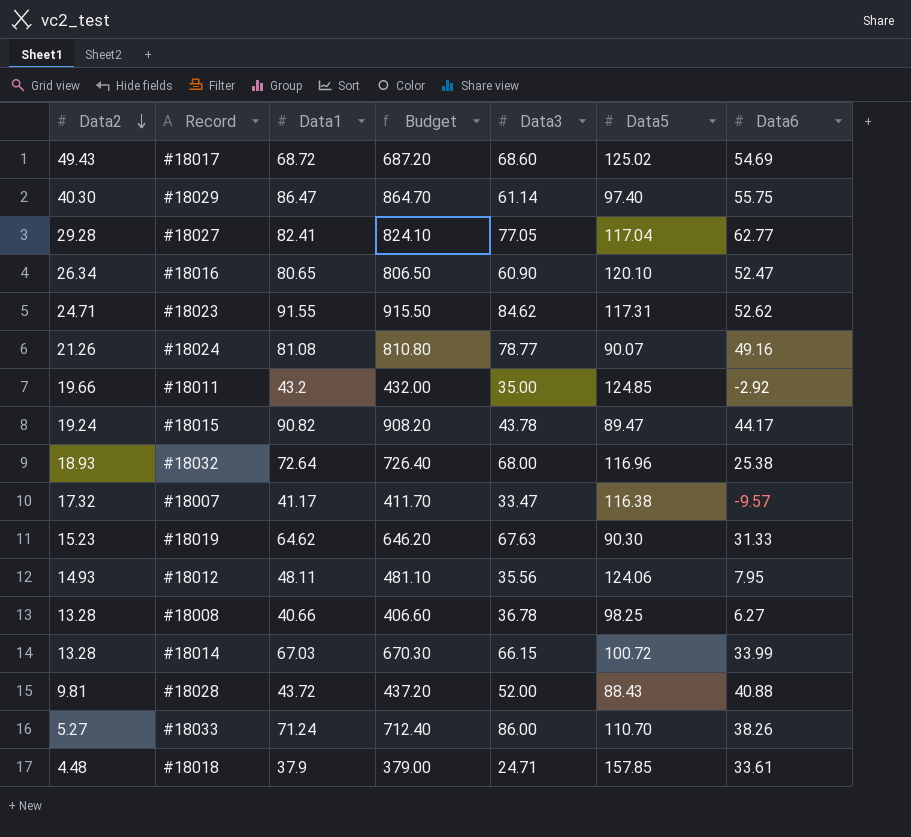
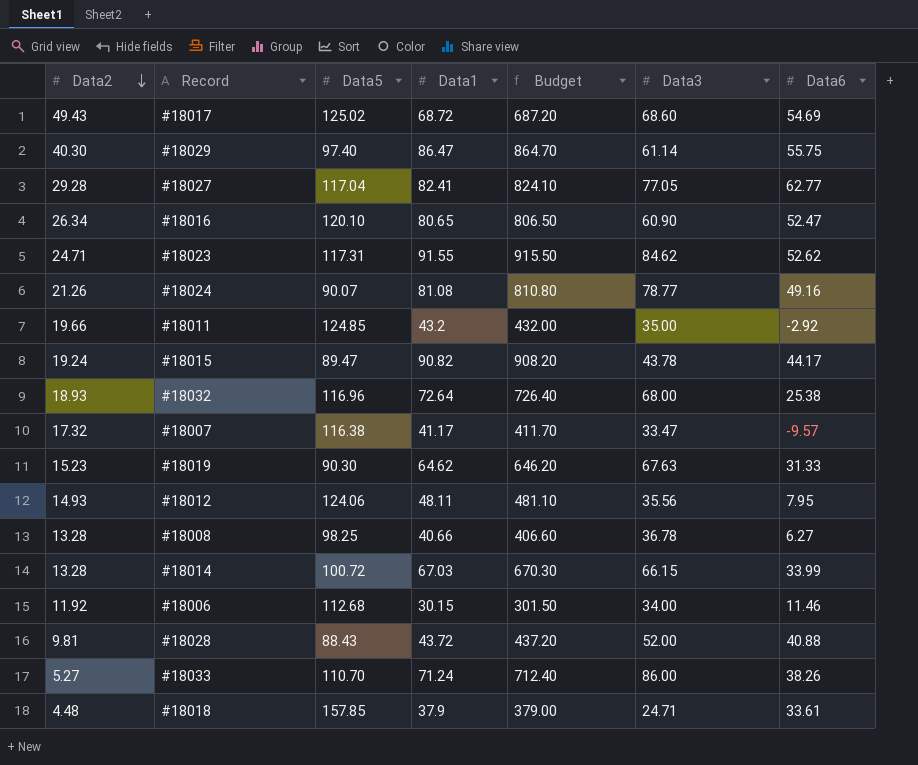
column Data5 | position: 6 -> 3
row #18006: none -> 11.92 | 112.68 | 30.15 | 301.50 | 34.00 | 11.46

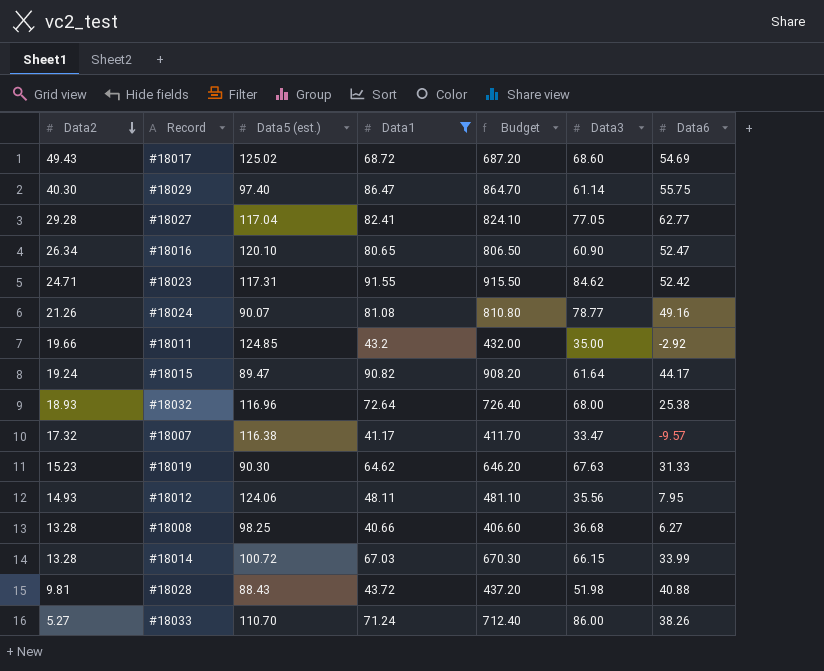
filter: none -> Data1 >= 40.66
column name: Data5 -> Data5 (est.)
#18023 | Data6: 52.62 -> 52.42
#18015 | Data3: 43.78 -> 61.64
#18008 | Data3: 36.78 -> 36.68
#18028 | Data3: 52.00 -> 51.98

